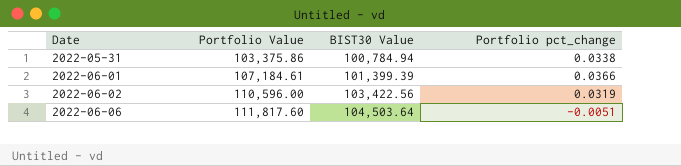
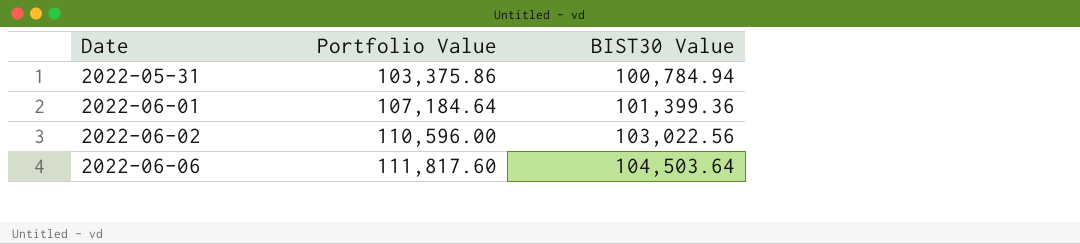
column Portfolio pct_change | position: 4 -> none
2022-06-01 | Portfolio Value: 107,184.61 -> 107,184.64
2022-06-01 | BIST30 Value: 101,399.39 -> 101,399.36
2022-06-02 | BIST30 Value: 103,422.56 -> 103,022.56

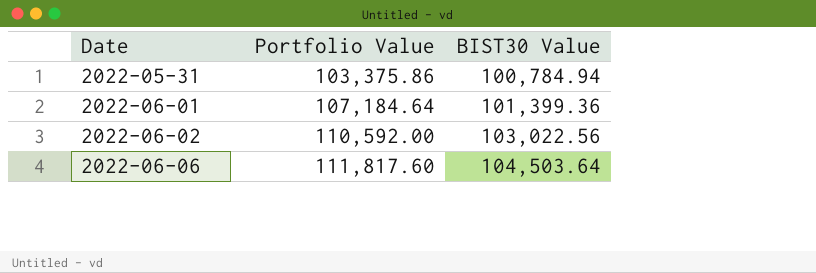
2022-06-02 | Portfolio Value: 110,596.00 -> 110,592.00

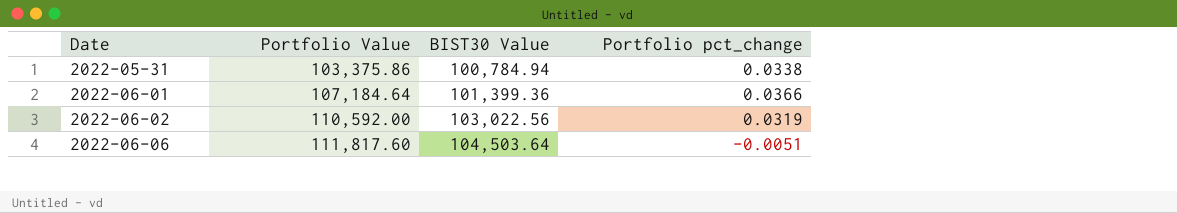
column Portfolio pct_change | position: none -> 4

